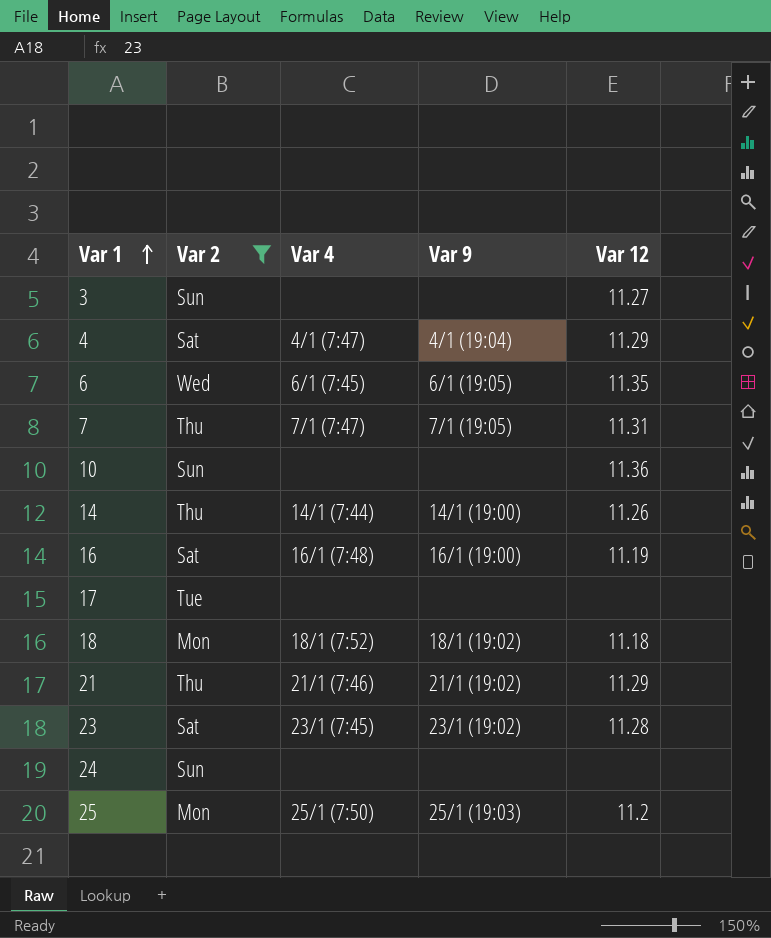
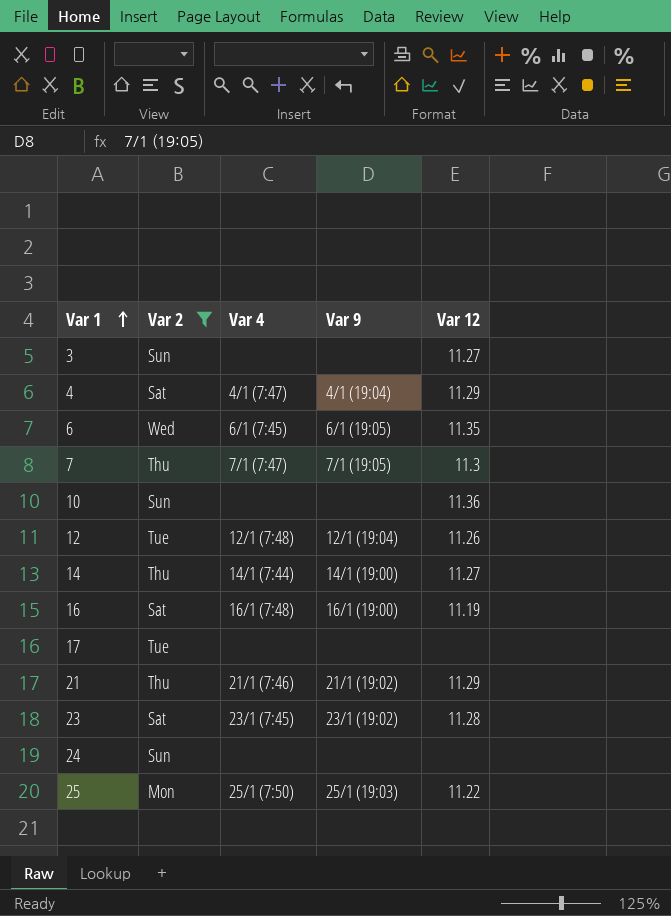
row 18: Mon | 18/1 (7:52) | 18/1 (19:02) | 11.18 -> none
7 | Var 12: 11.31 -> 11.3
row 12: none -> Tue | 12/1 (7:48) | 12/1 (19:04) | 11.26
14 | Var 12: 11.26 -> 11.27
25 | Var 12: 11.2 -> 11.22

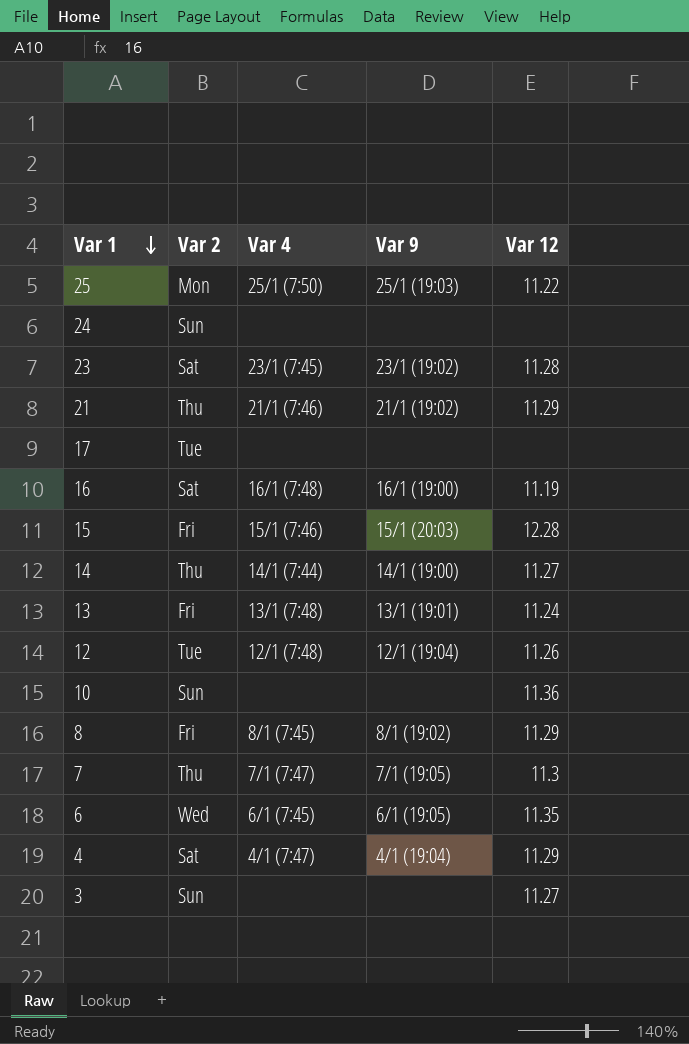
filter: Var 2 != Fri -> none
row order: Var 1 ascending -> Var 1 descending

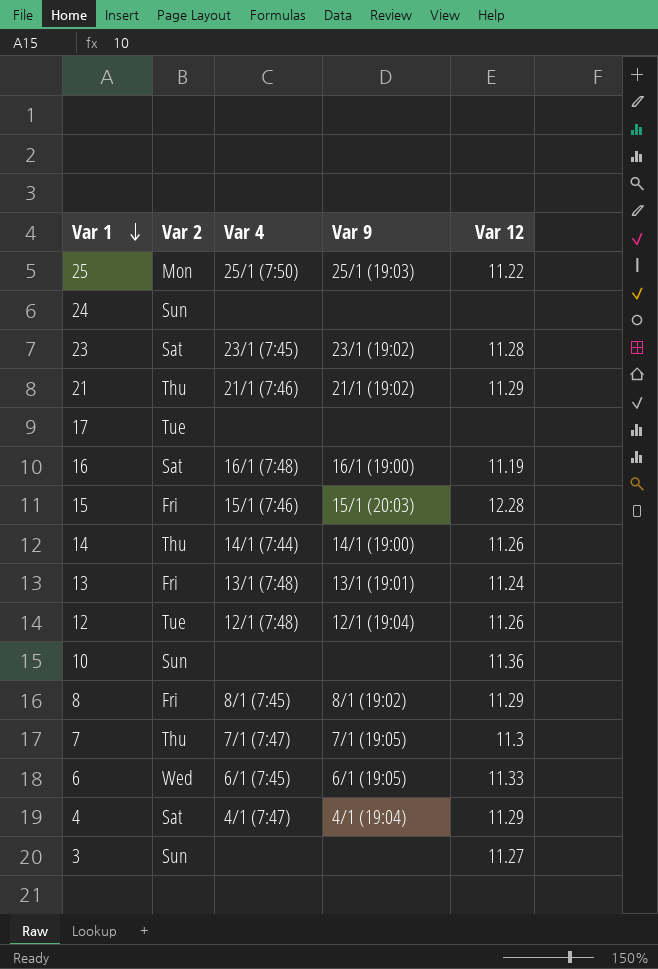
14 | Var 12: 11.27 -> 11.26
6 | Var 12: 11.35 -> 11.33

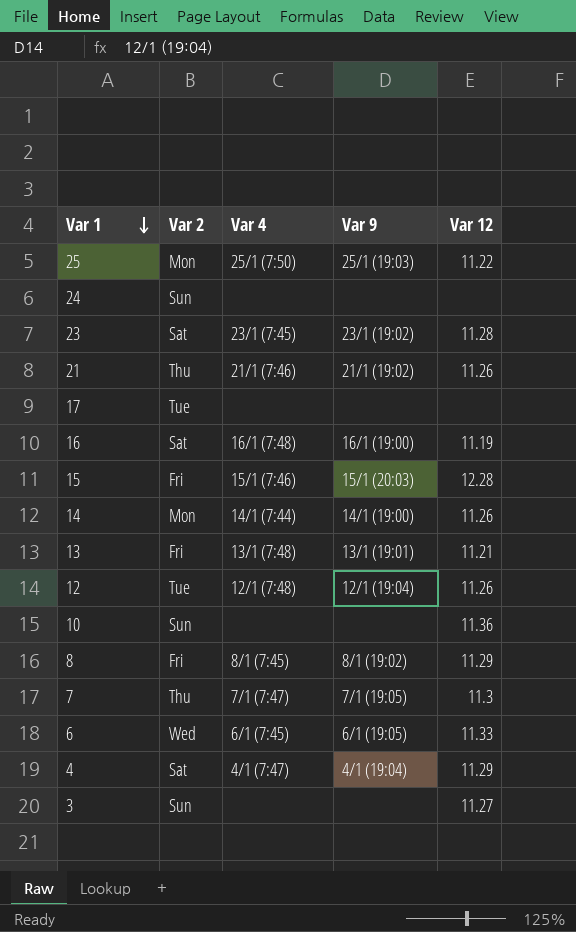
21 | Var 12: 11.29 -> 11.26
14 | Var 2: Thu -> Mon
13 | Var 12: 11.24 -> 11.21

